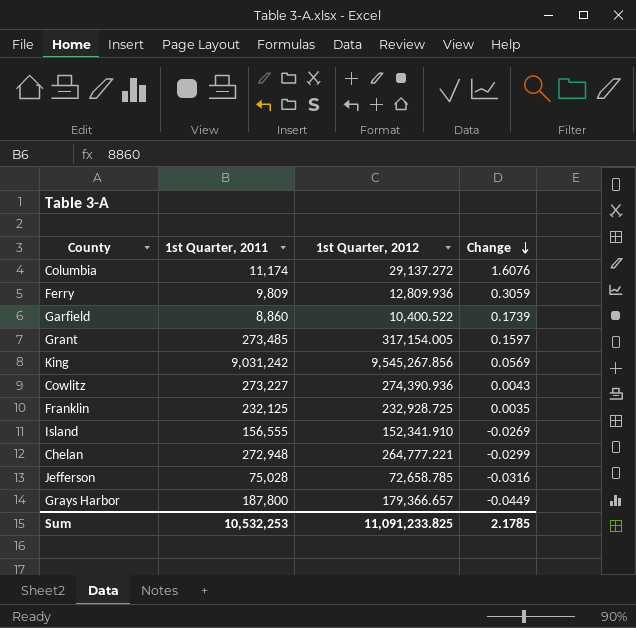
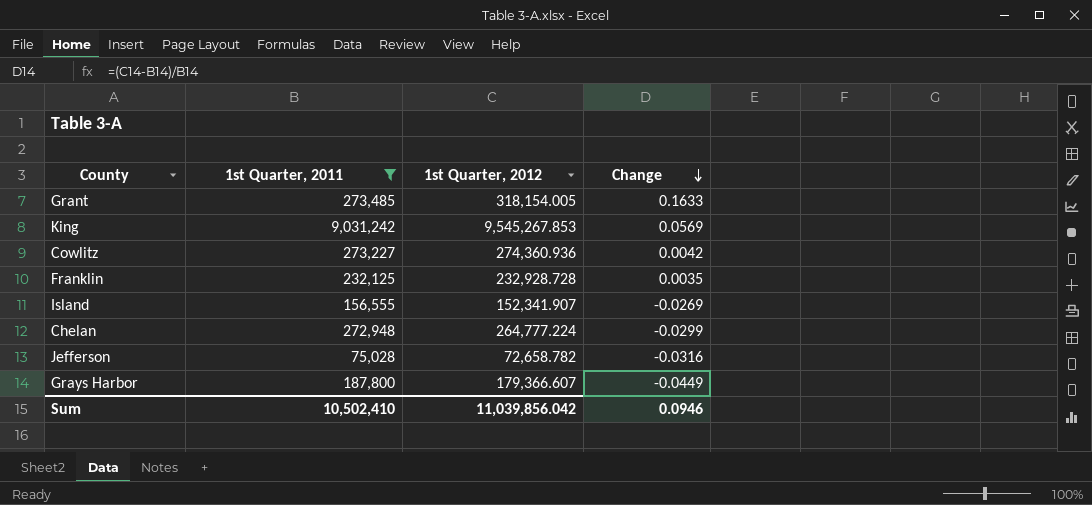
filter: none -> 1st Quarter, 2011 >= 75,028
Grant | 1st Quarter, 2012: 317,154.005 -> 318,154.005
Grant | Change: 0.1597 -> 0.1633
King | 1st Quarter, 2012: 9,545,267.856 -> 9,545,267.853
Cowlitz | 1st Quarter, 2012: 274,390.936 -> 274,360.936
Cowlitz | Change: 0.0043 -> 0.0042
Franklin | 1st Quarter, 2012: 232,928.725 -> 232,928.728
Island | 1st Quarter, 2012: 152,341.910 -> 152,341.907
Chelan | 1st Quarter, 2012: 264,777.221 -> 264,777.224
Jefferson | 1st Quarter, 2012: 72,658.785 -> 72,658.782
Grays Harbor | 1st Quarter, 2012: 179,366.657 -> 179,366.607
Sum | 1st Quarter, 2011: 10,532,253 -> 10,502,410
Sum | 1st Quarter, 2012: 11,091,233.825 -> 11,039,856.042
Sum | Change: 2.1785 -> 0.0946

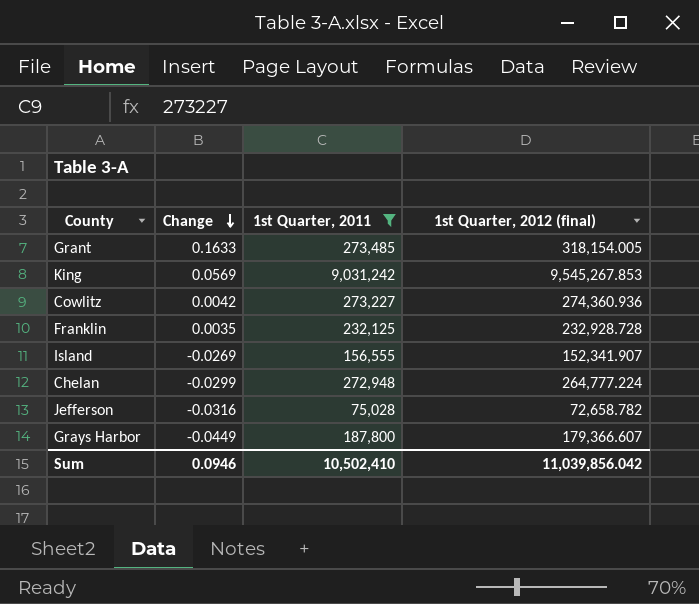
column Change | position: 4 -> 2
column name: 1st Quarter, 2012 -> 1st Quarter, 2012 (final)

